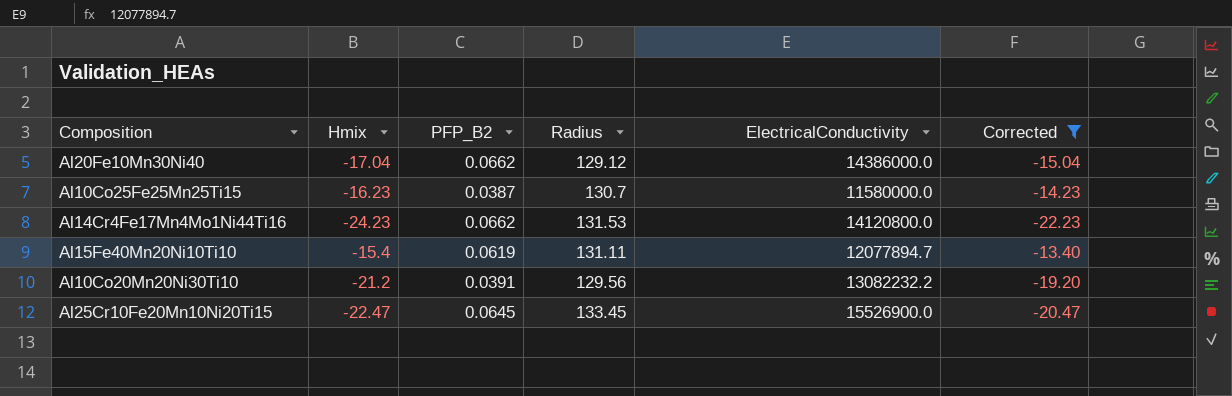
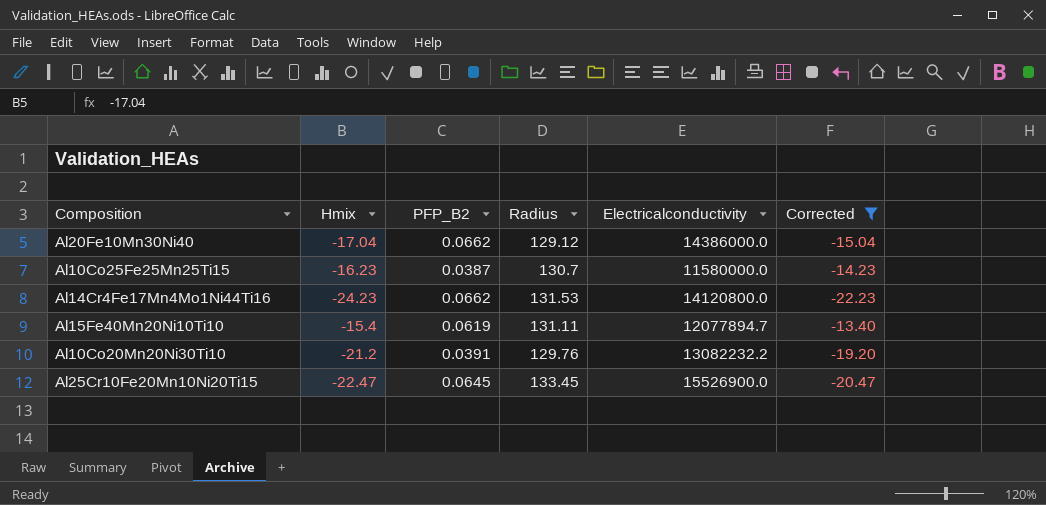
column name: ElectricalConductivity -> Electricalconductivity
Al10Co20Mn20Ni30Ti10 | Radius: 129.56 -> 129.76

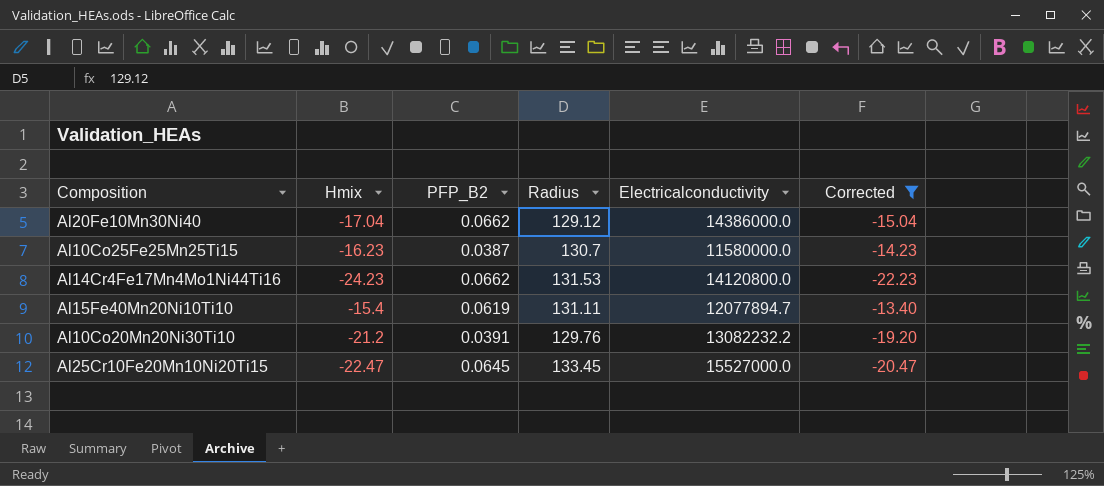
Al25Cr10Fe20Mn10Ni20Ti15 | Electricalconductivity: 15526900.0 -> 15527000.0

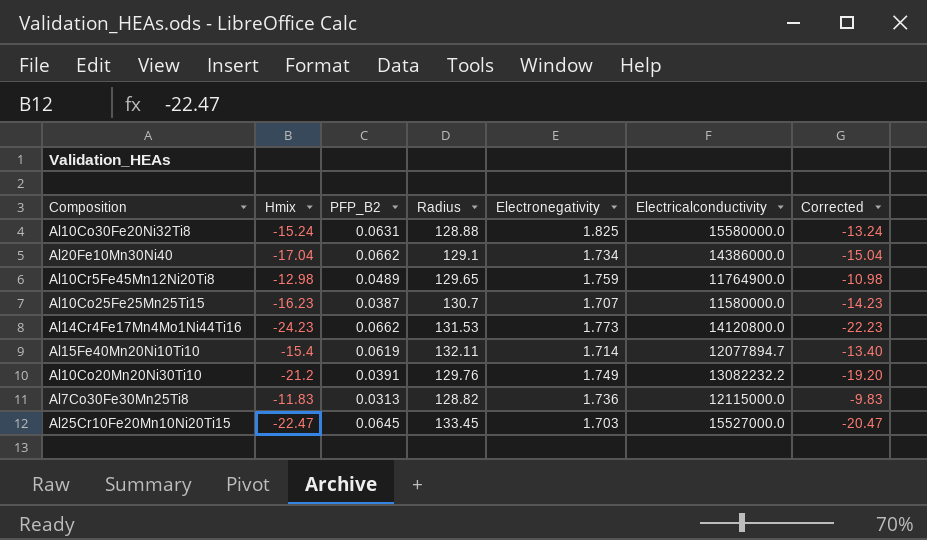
filter: Corrected <= -13.40 -> none
column Electronegativity | position: none -> 5
Al20Fe10Mn30Ni40 | Radius: 129.12 -> 129.1
Al15Fe40Mn20Ni10Ti10 | Radius: 131.11 -> 132.11

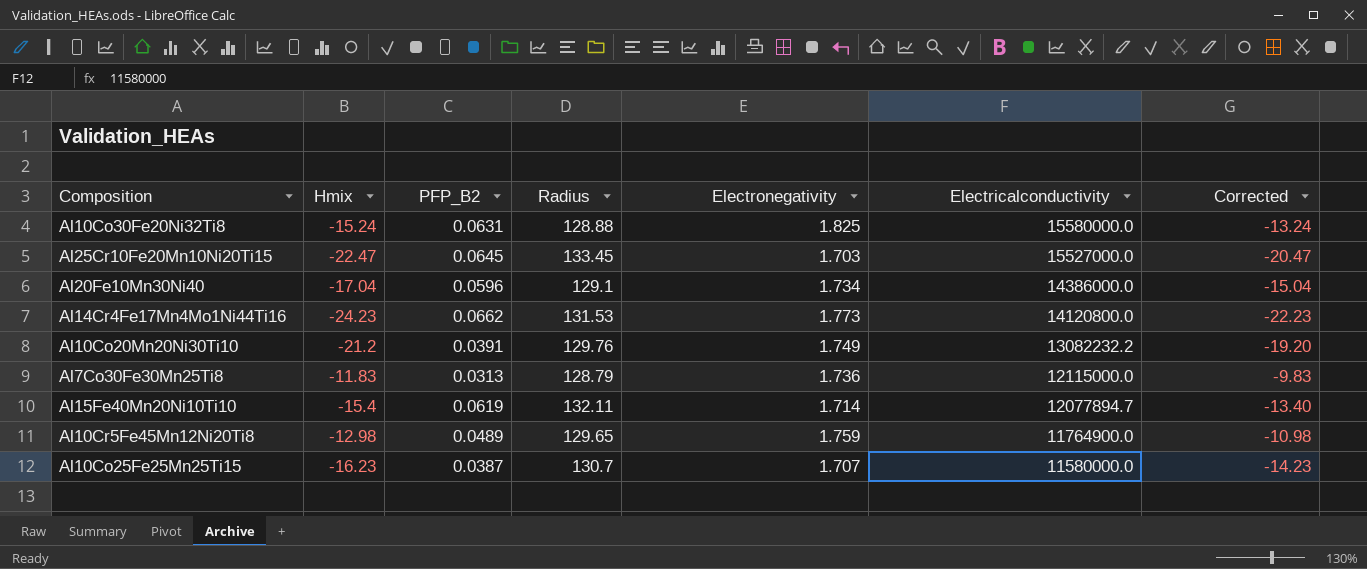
row order: none -> Electricalconductivity descending
Al20Fe10Mn30Ni40 | PFP_B2: 0.0662 -> 0.0596
Al7Co30Fe30Mn25Ti8 | Radius: 128.82 -> 128.79

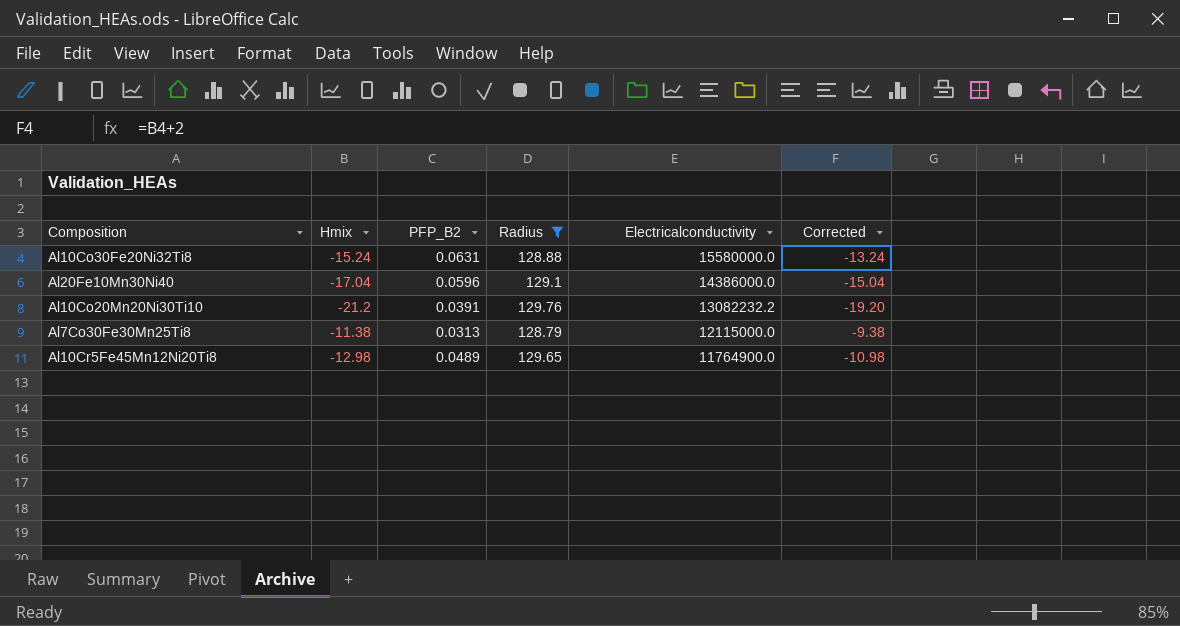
filter: none -> Radius <= 129.76
column Electronegativity | position: 5 -> none
Al7Co30Fe30Mn25Ti8 | Hmix: -11.83 -> -11.38
Al7Co30Fe30Mn25Ti8 | Corrected: -9.83 -> -9.38

